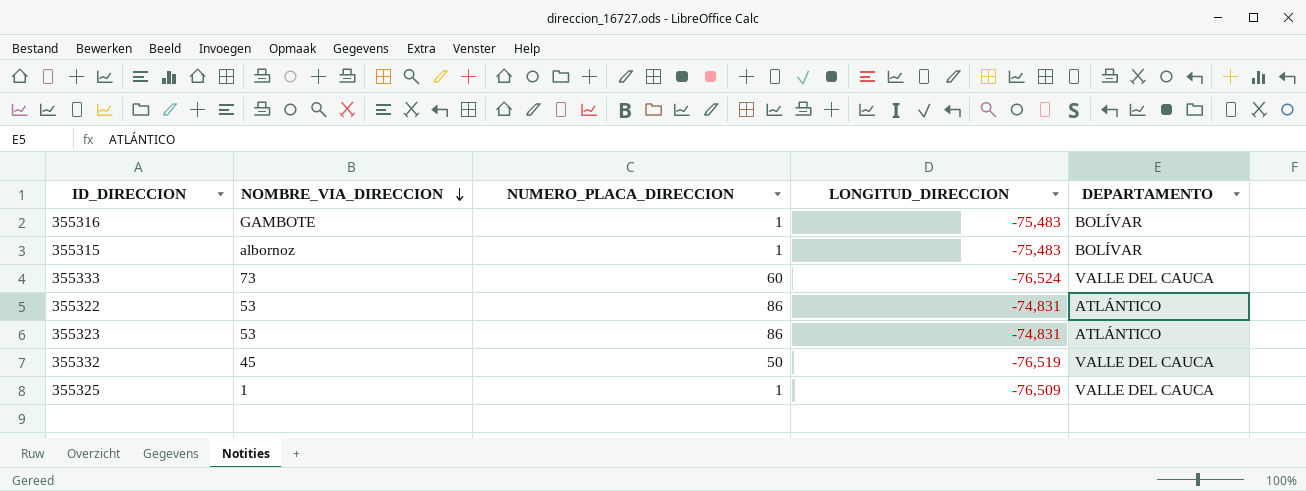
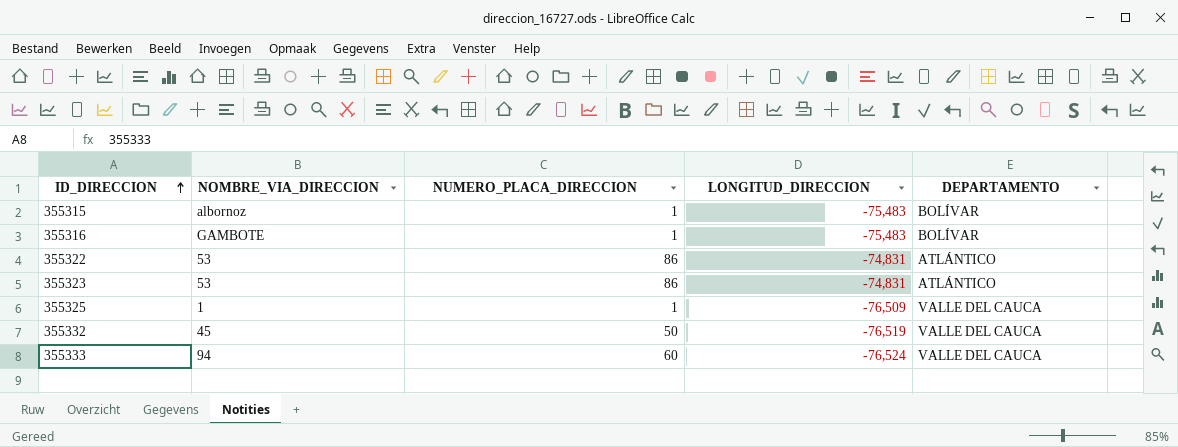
row order: NOMBRE_VIA_DIRECCION descending -> ID_DIRECCION ascending
355333 | NOMBRE_VIA_DIRECCION: 73 -> 94

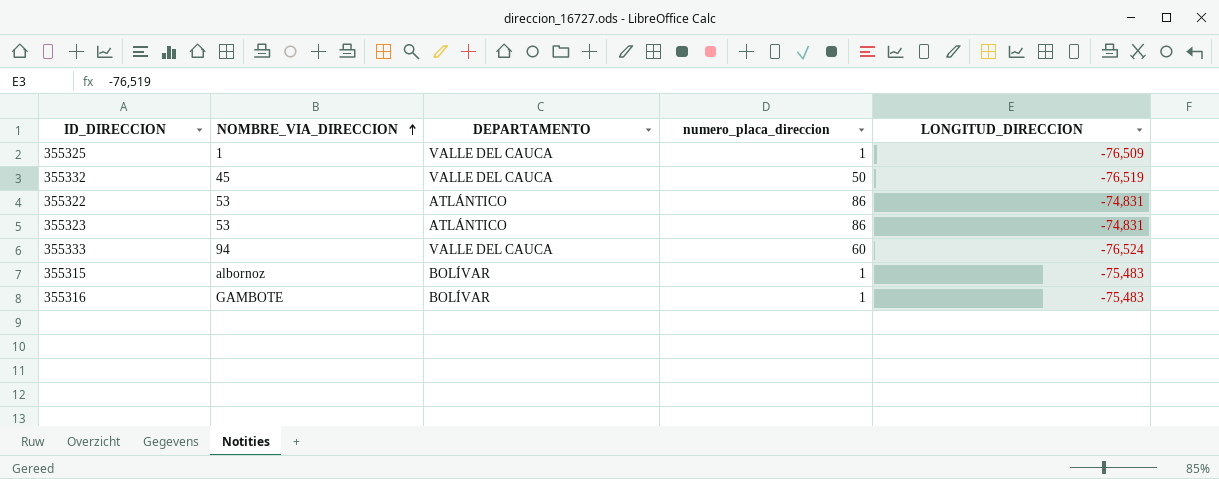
row order: ID_DIRECCION ascending -> NOMBRE_VIA_DIRECCION ascending
column DEPARTAMENTO | position: 5 -> 3
column name: NUMERO_PLACA_DIRECCION -> numero_placa_direccion

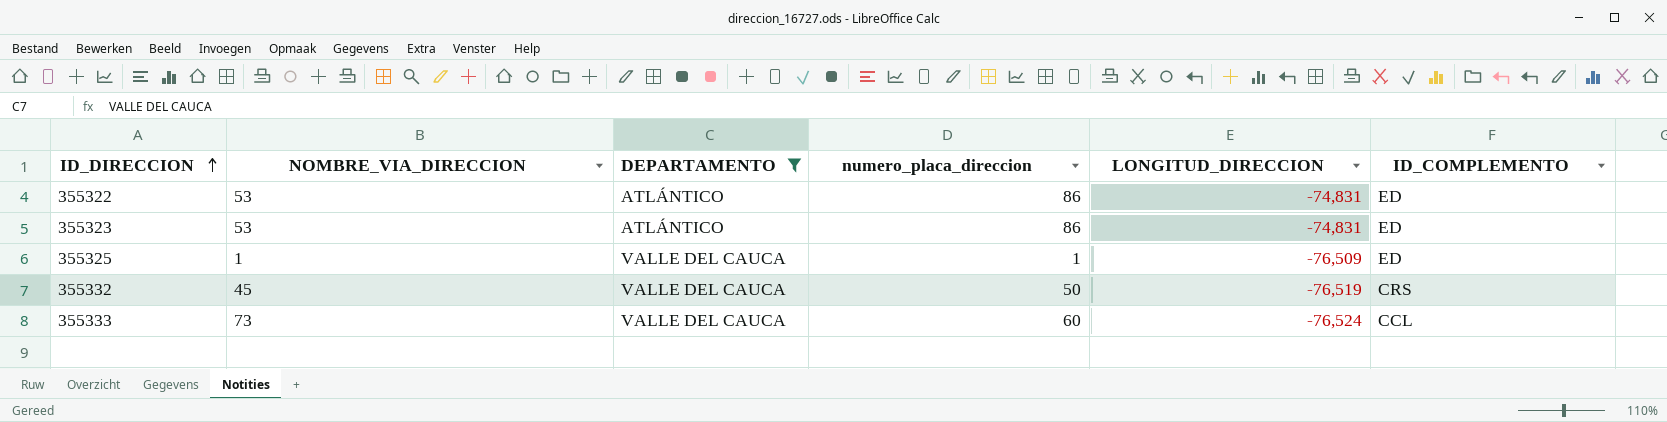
filter: none -> DEPARTAMENTO != BOLÍVAR
row order: NOMBRE_VIA_DIRECCION ascending -> ID_DIRECCION ascending
column ID_COMPLEMENTO | position: none -> 6
355333 | NOMBRE_VIA_DIRECCION: 94 -> 73

